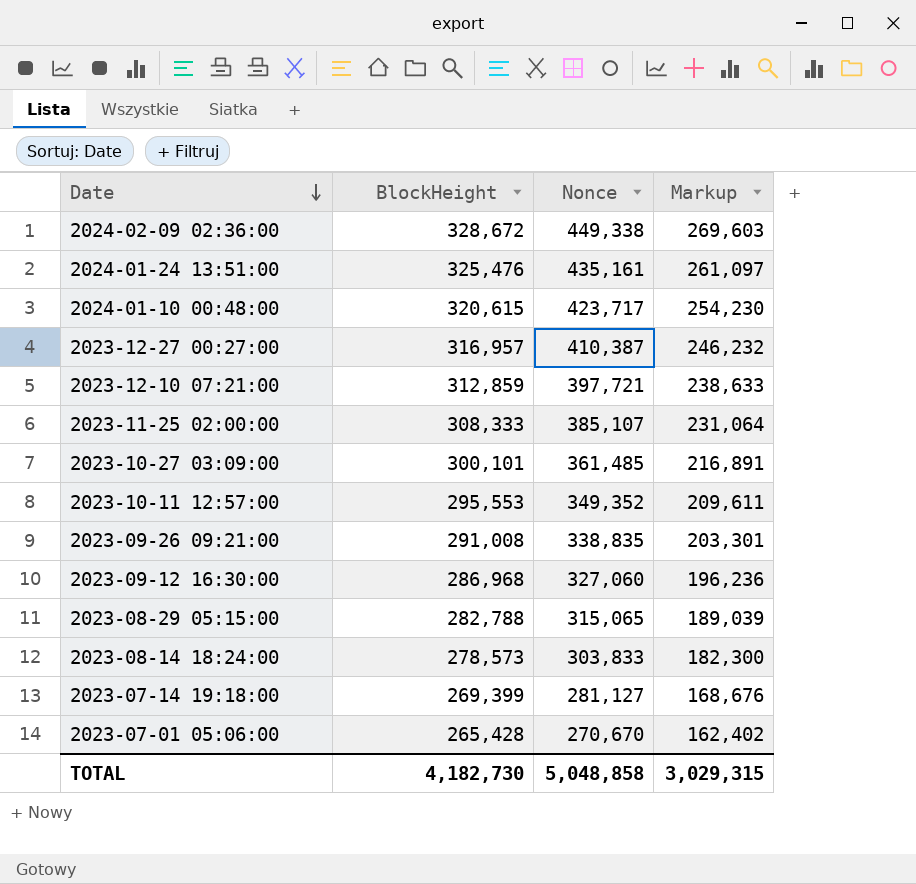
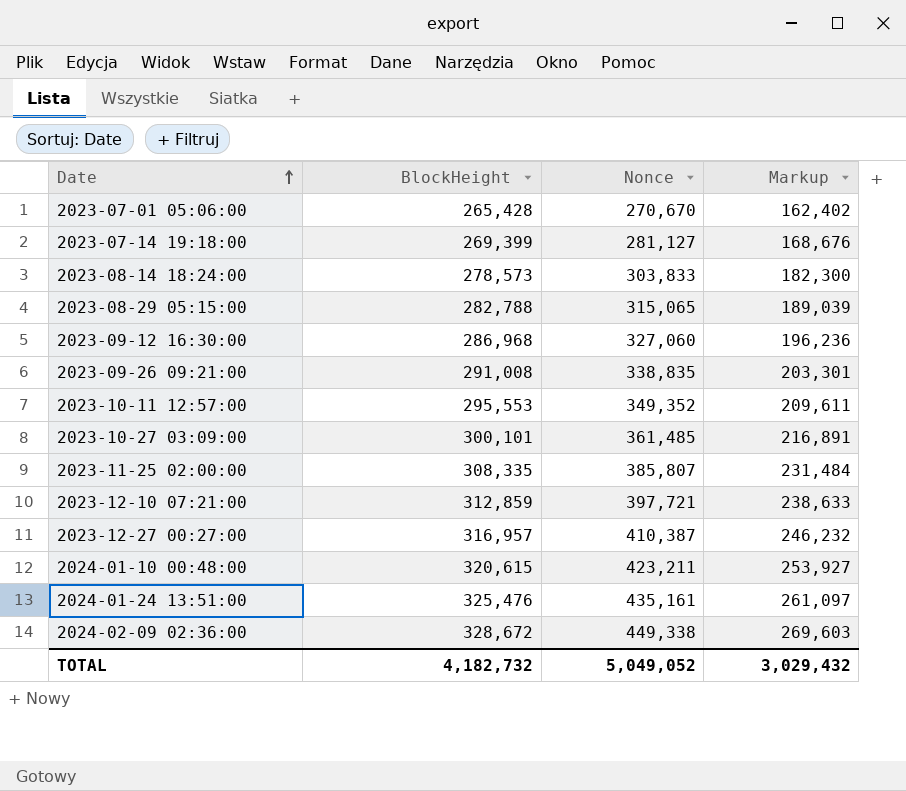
row order: Date descending -> Date ascending
2023-11-25 02:00:00 | BlockHeight: 308,333 -> 308,335
2023-11-25 02:00:00 | Nonce: 385,107 -> 385,807
2023-11-25 02:00:00 | Markup: 231,064 -> 231,484
2024-01-10 00:48:00 | Nonce: 423,717 -> 423,211
2024-01-10 00:48:00 | Markup: 254,230 -> 253,927
TOTAL | BlockHeight: 4,182,730 -> 4,182,732
TOTAL | Nonce: 5,048,858 -> 5,049,052
TOTAL | Markup: 3,029,315 -> 3,029,432

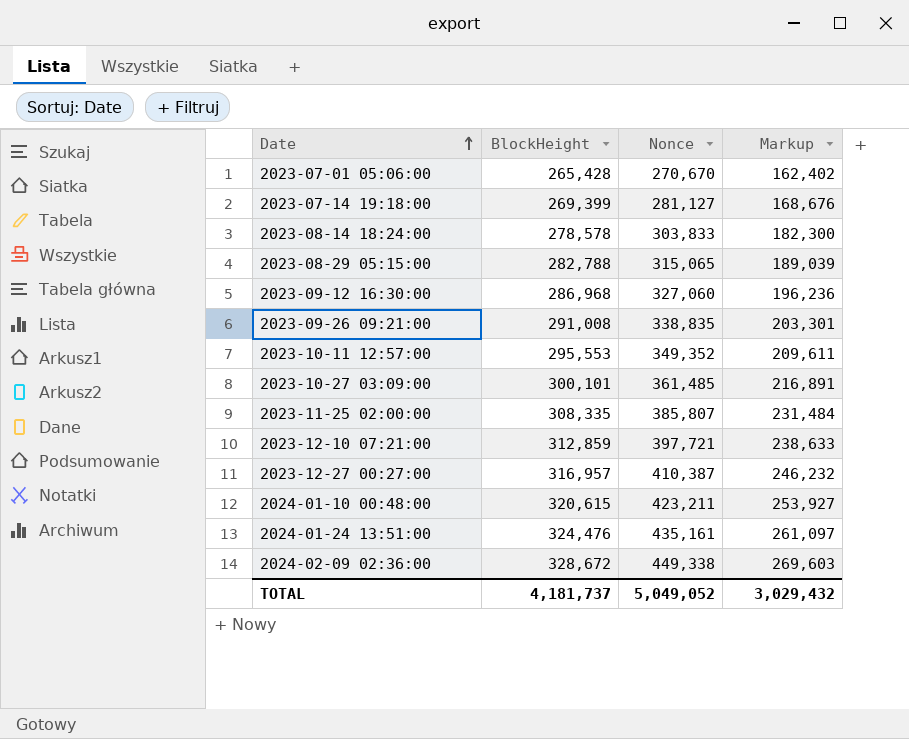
2023-08-14 18:24:00 | BlockHeight: 278,573 -> 278,578
2024-01-24 13:51:00 | BlockHeight: 325,476 -> 324,476
TOTAL | BlockHeight: 4,182,732 -> 4,181,737

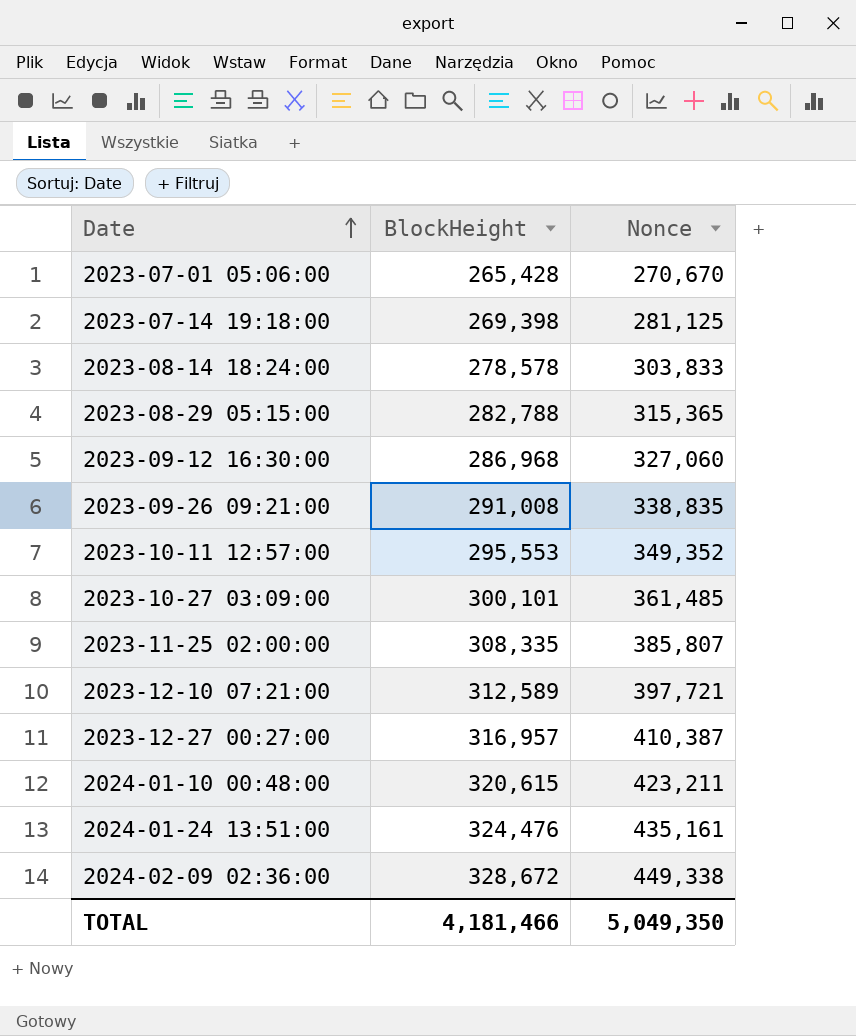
column Markup | formula: [Nonce] * 0.6 -> none
2023-07-14 19:18:00 | BlockHeight: 269,399 -> 269,398
2023-07-14 19:18:00 | Nonce: 281,127 -> 281,125
2023-08-29 05:15:00 | Nonce: 315,065 -> 315,365
2023-12-10 07:21:00 | BlockHeight: 312,859 -> 312,589
TOTAL | BlockHeight: 4,181,737 -> 4,181,466
TOTAL | Nonce: 5,049,052 -> 5,049,350

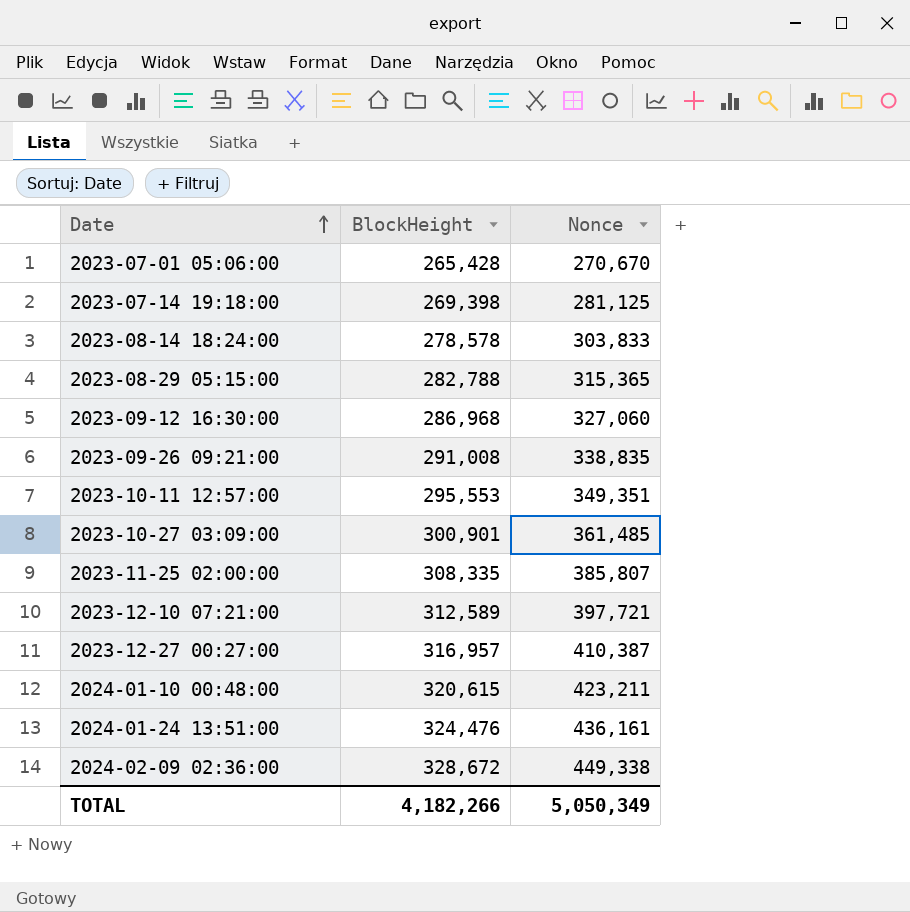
2023-10-11 12:57:00 | Nonce: 349,352 -> 349,351
2023-10-27 03:09:00 | BlockHeight: 300,101 -> 300,901
2024-01-24 13:51:00 | Nonce: 435,161 -> 436,161
TOTAL | BlockHeight: 4,181,466 -> 4,182,266
TOTAL | Nonce: 5,049,350 -> 5,050,349

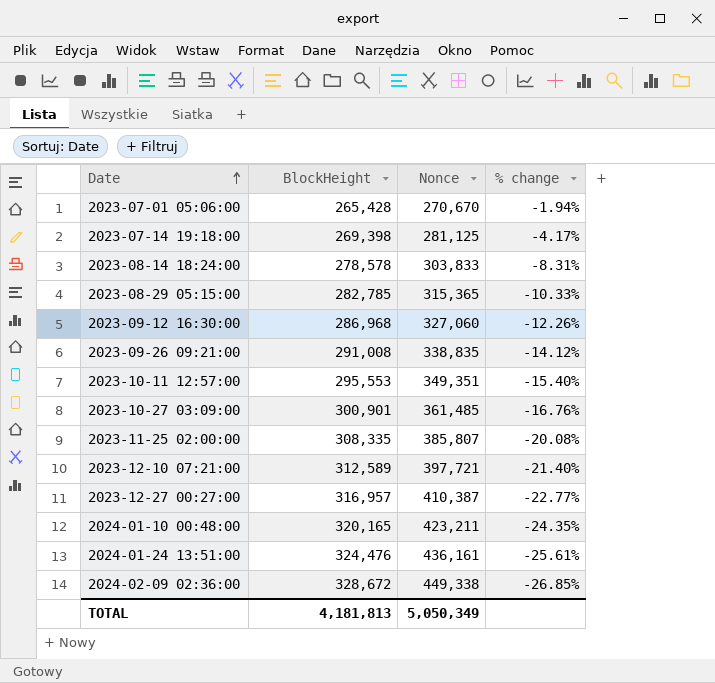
column % change | formula: none -> ([BlockHeight] - [Nonce]) / [Nonce]
2023-08-29 05:15:00 | BlockHeight: 282,788 -> 282,785
2024-01-10 00:48:00 | BlockHeight: 320,615 -> 320,165
TOTAL | BlockHeight: 4,182,266 -> 4,181,813

